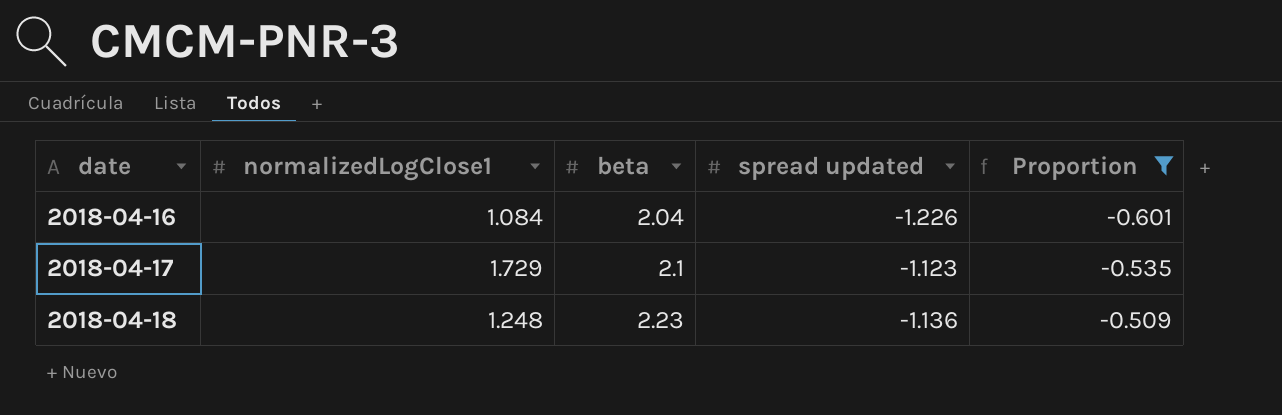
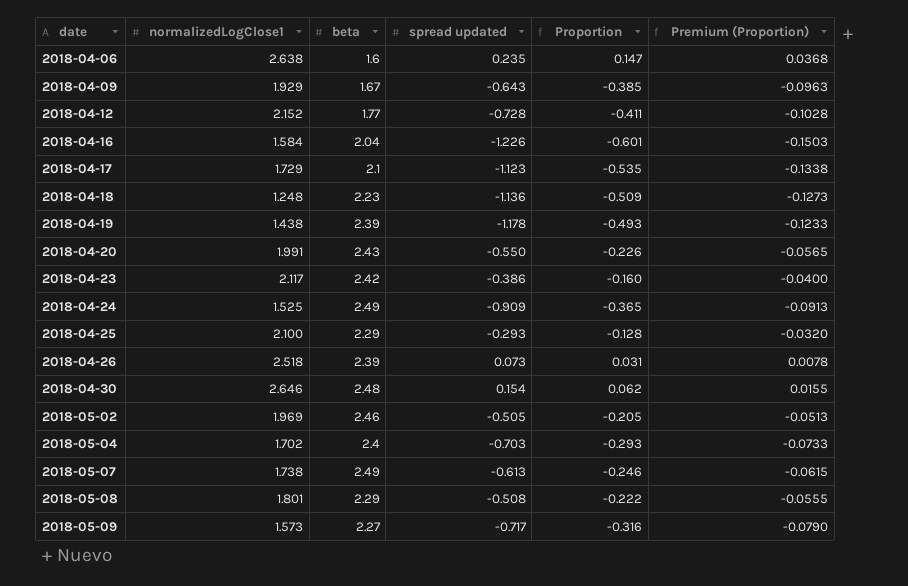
filter: Proportion <= -0.509 -> none
column Premium (Proportion) | formula: none -> [Proportion] * 0.25
2018-04-16 | normalizedLogClose1: 1.084 -> 1.584

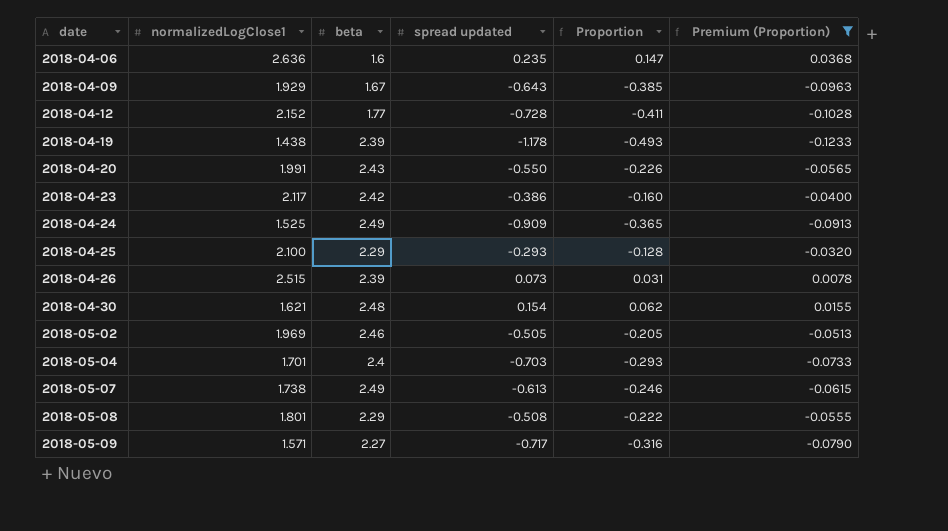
filter: none -> Premium (Proportion) >= -0.1233
2018-04-06 | normalizedLogClose1: 2.638 -> 2.636
2018-04-26 | normalizedLogClose1: 2.518 -> 2.515
2018-04-30 | normalizedLogClose1: 2.646 -> 1.621
2018-05-04 | normalizedLogClose1: 1.702 -> 1.701
2018-05-09 | normalizedLogClose1: 1.573 -> 1.571

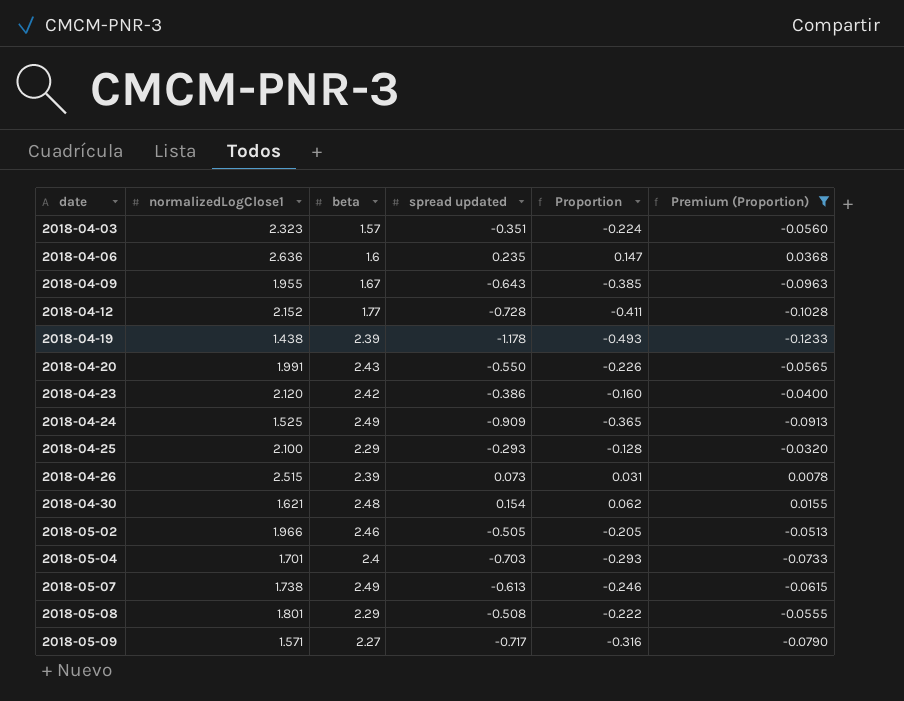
row 2018-04-03: none -> 2.323 | 1.57 | -0.351 | -0.224 | -0.0560
2018-04-09 | normalizedLogClose1: 1.929 -> 1.955
2018-04-23 | normalizedLogClose1: 2.117 -> 2.120
2018-05-02 | normalizedLogClose1: 1.969 -> 1.966

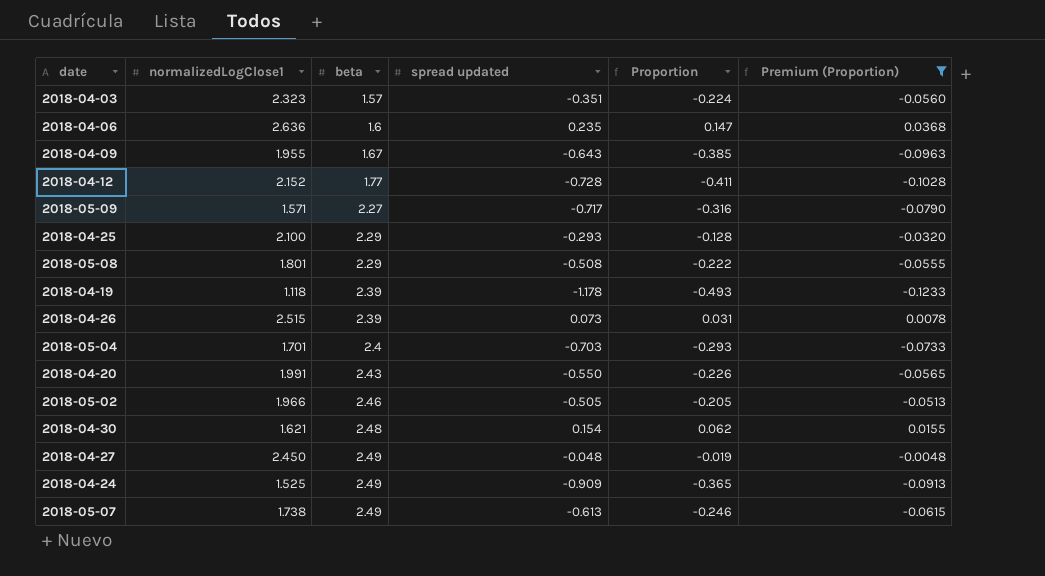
row order: date ascending -> beta ascending
row 2018-04-23: 2.120 | 2.42 | -0.386 | -0.160 | -0.0400 -> none
2018-04-19 | normalizedLogClose1: 1.438 -> 1.118
row 2018-04-27: none -> 2.450 | 2.49 | -0.048 | -0.019 | -0.0048

